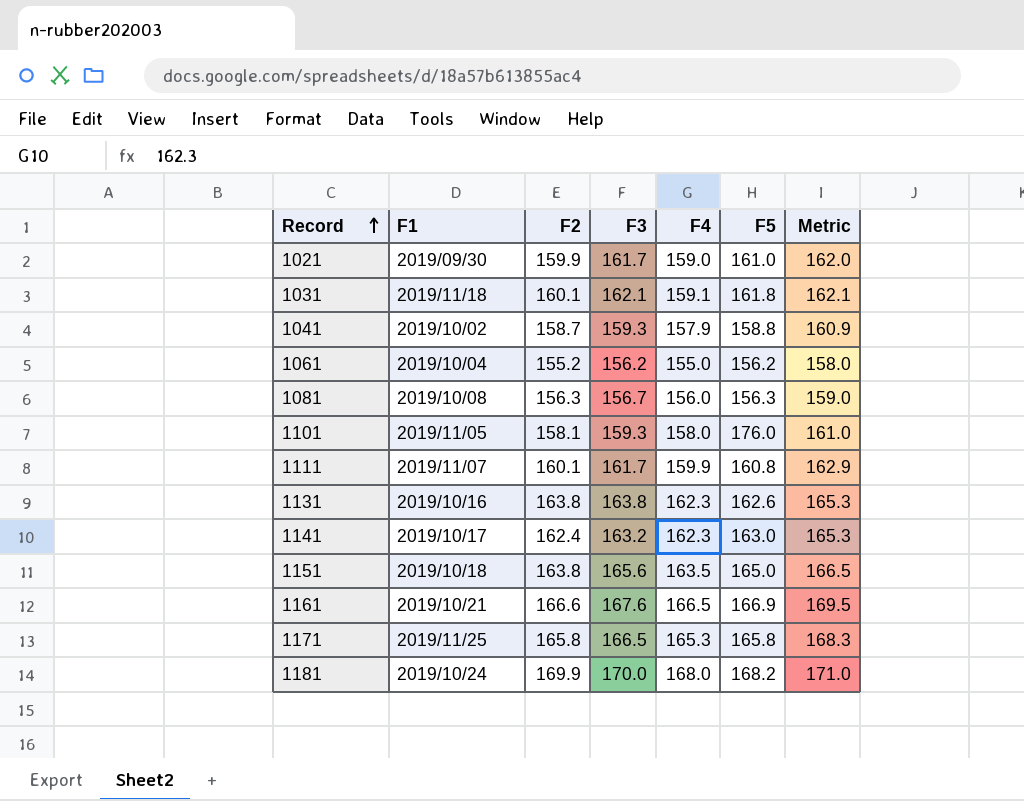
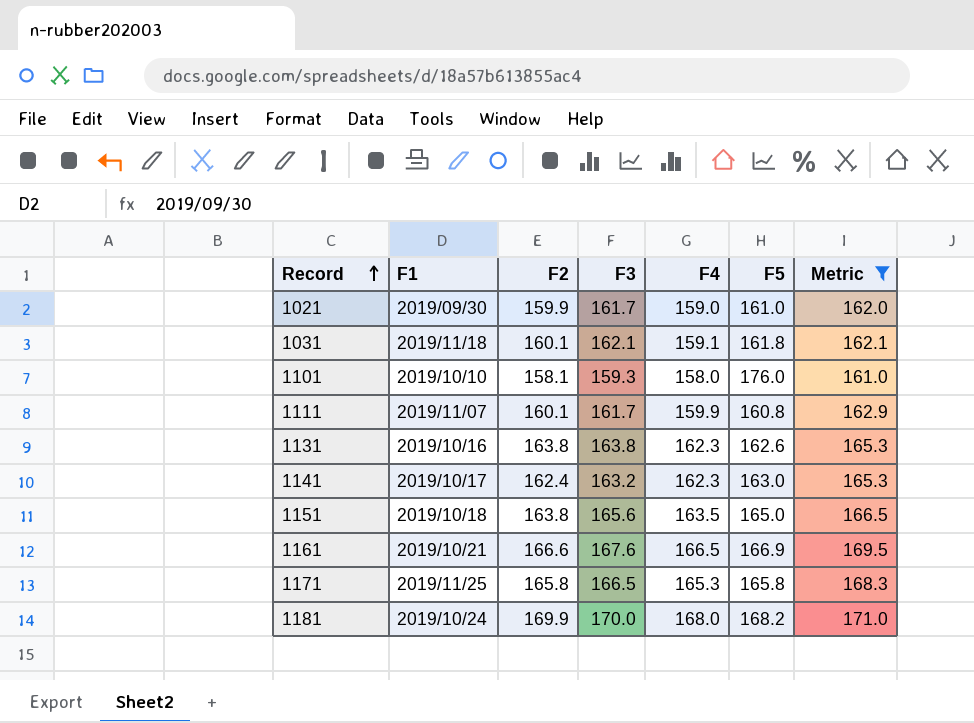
filter: none -> Metric >= 161.0
1101 | F1: 2019/11/05 -> 2019/10/10

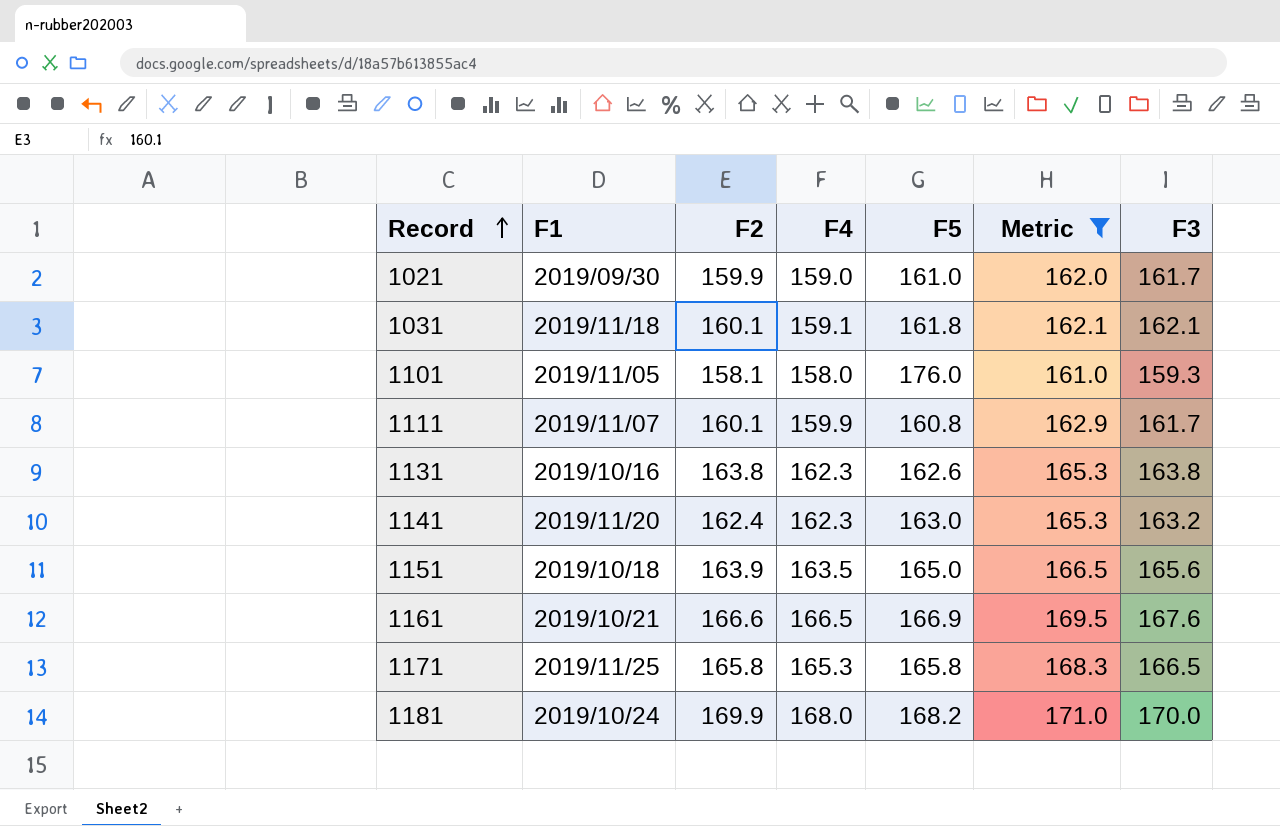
column F3 | position: 4 -> 7
1101 | F1: 2019/10/10 -> 2019/11/05
1141 | F1: 2019/10/17 -> 2019/11/20
1151 | F2: 163.8 -> 163.9

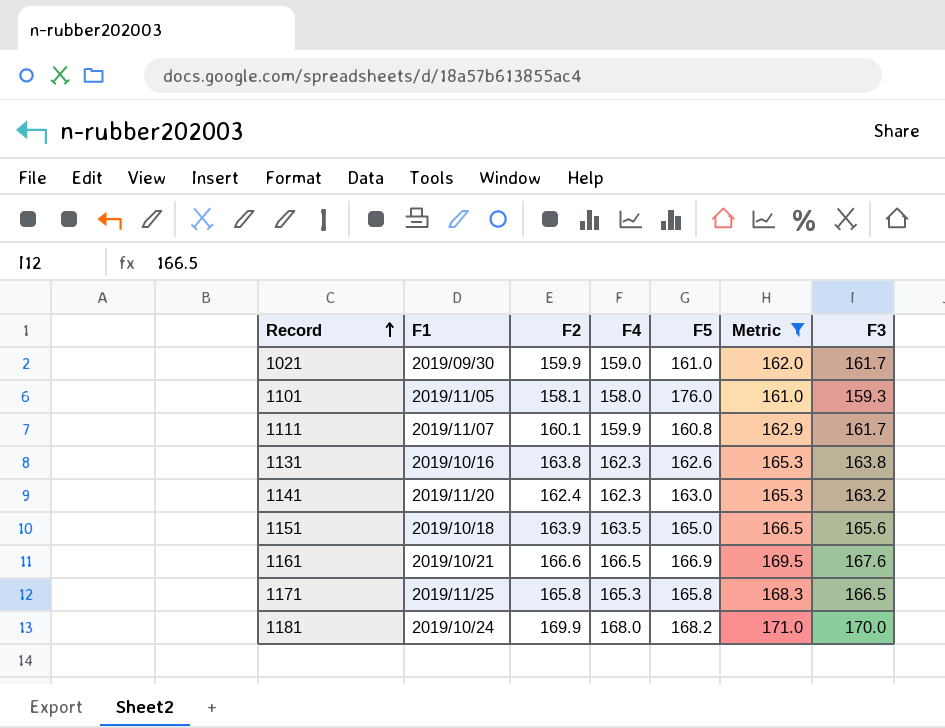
row 1031: 2019/11/18 | 160.1 | 159.1 | 161.8 | 162.1 | 162.1 -> none

